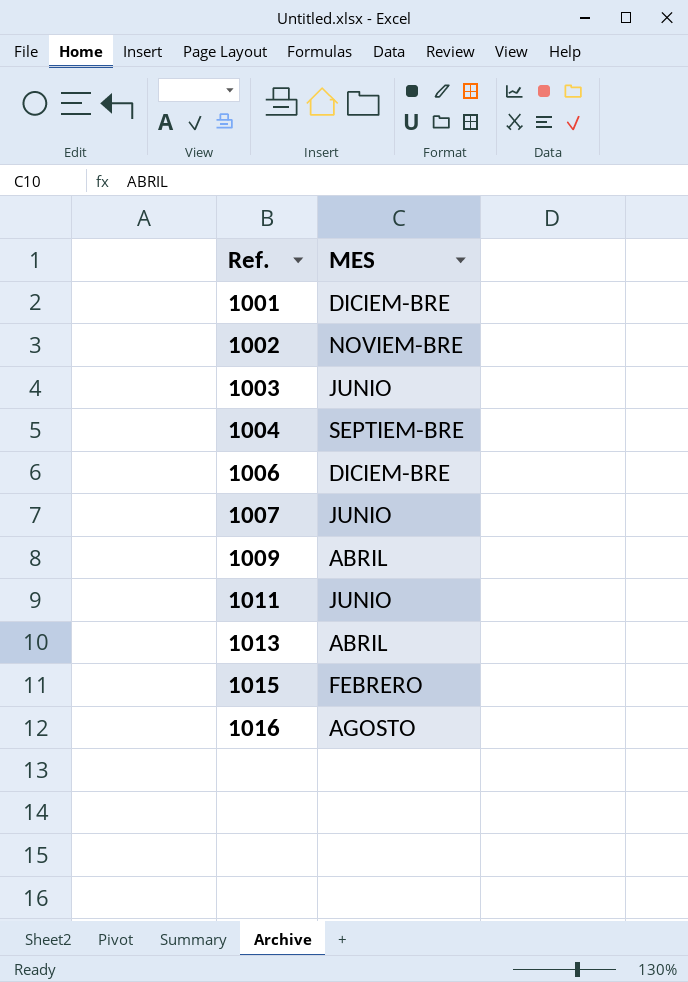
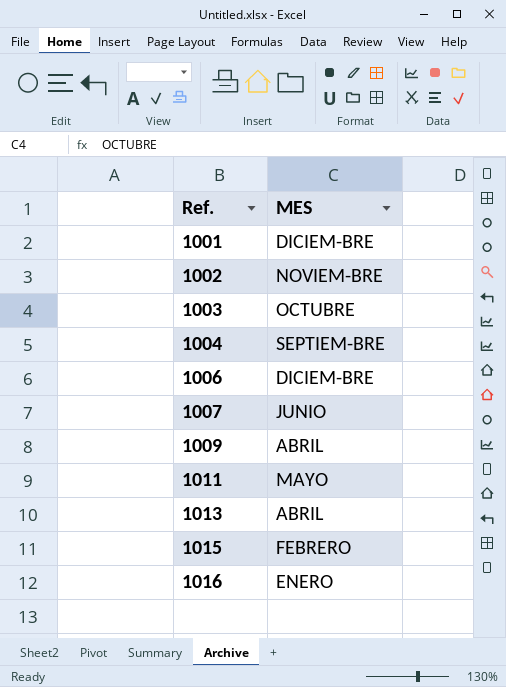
1003 | MES: JUNIO -> OCTUBRE
1011 | MES: JUNIO -> MAYO
1016 | MES: AGOSTO -> ENERO

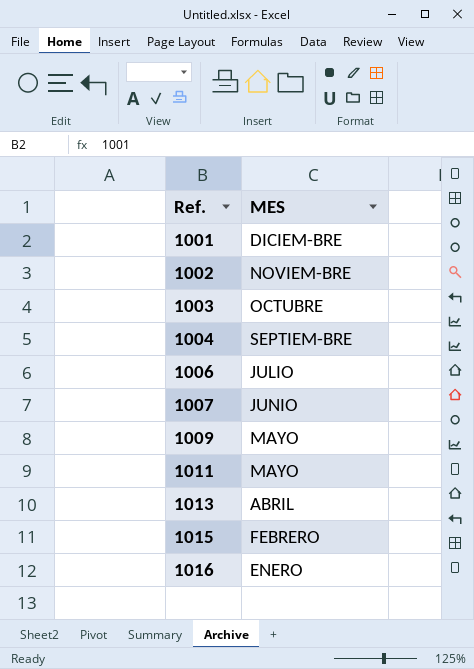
1006 | MES: DICIEM-BRE -> JULIO
1009 | MES: ABRIL -> MAYO

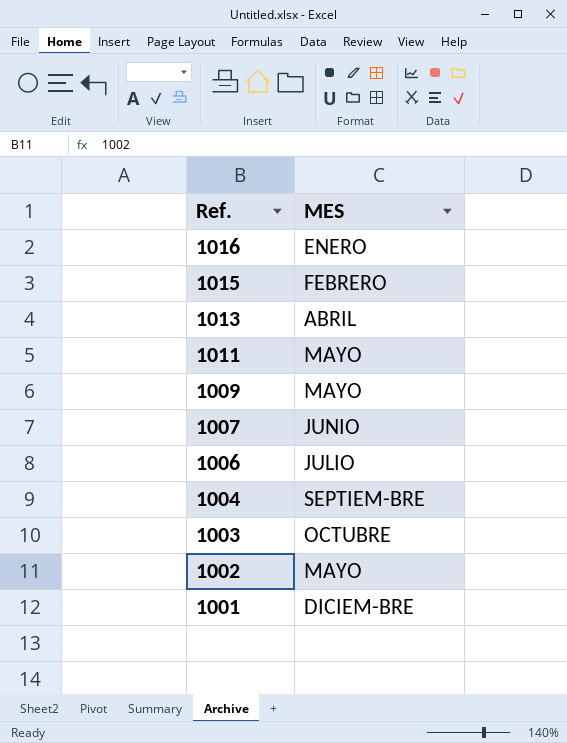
row order: Ref. ascending -> Ref. descending
1002 | MES: NOVIEM-BRE -> MAYO

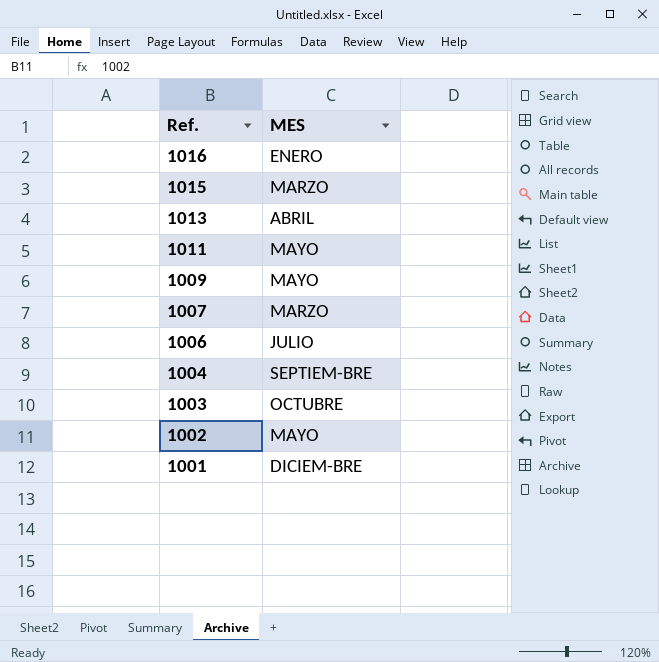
1015 | MES: FEBRERO -> MARZO
1007 | MES: JUNIO -> MARZO

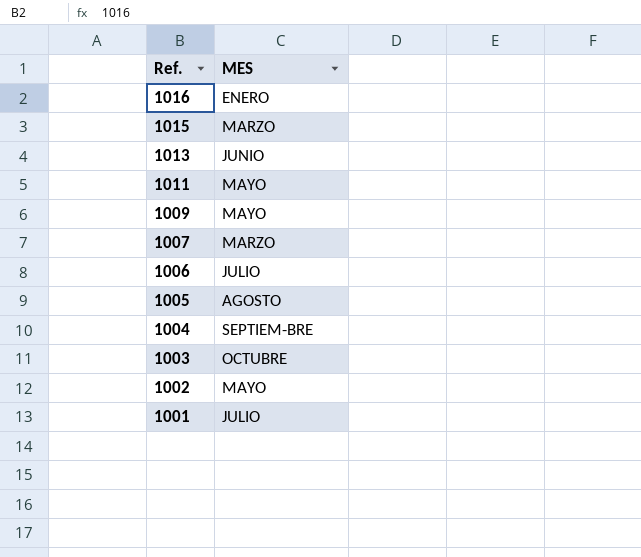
1013 | MES: ABRIL -> JUNIO
row 1005: none -> AGOSTO
1001 | MES: DICIEM-BRE -> JULIO

